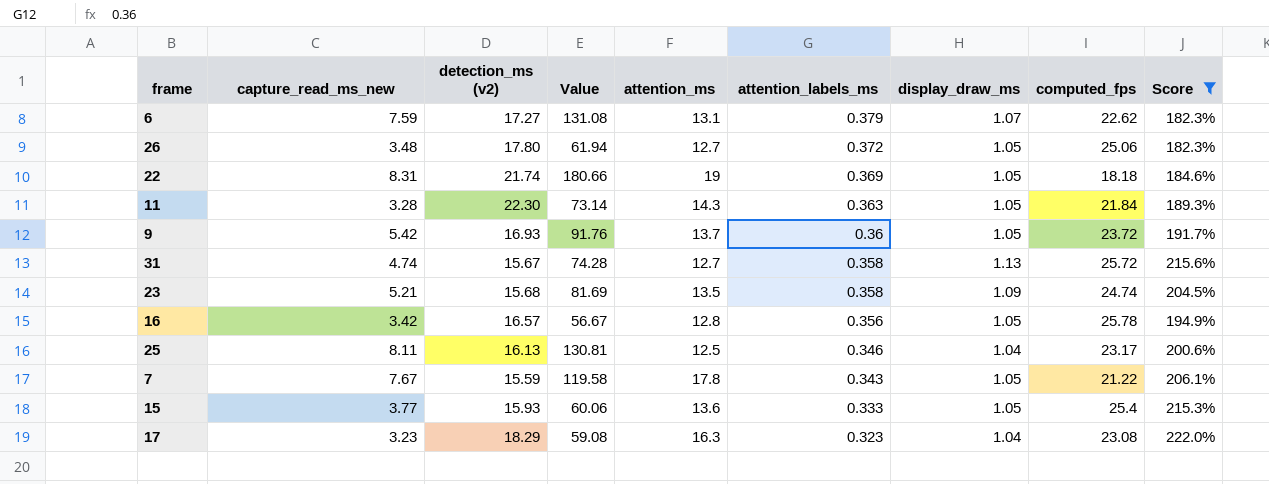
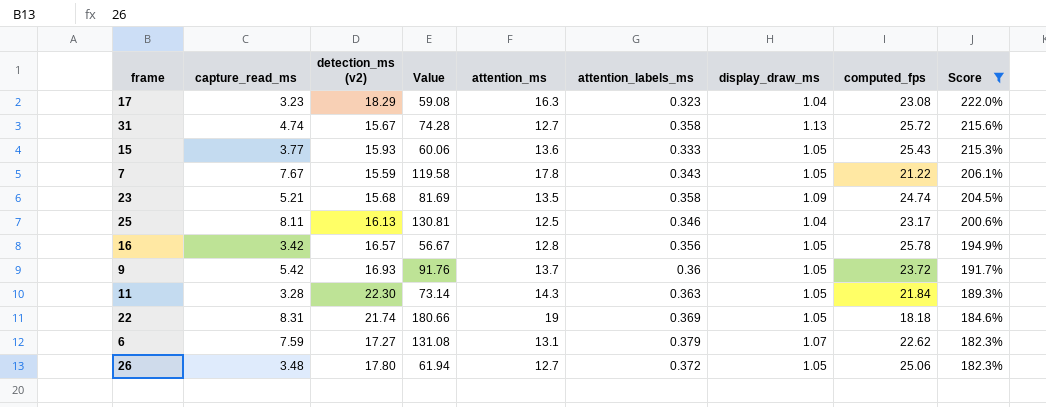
row order: attention_labels_ms descending -> Score descending
column name: capture_read_ms_new -> capture_read_ms
15 | computed_fps: 25.4 -> 25.43

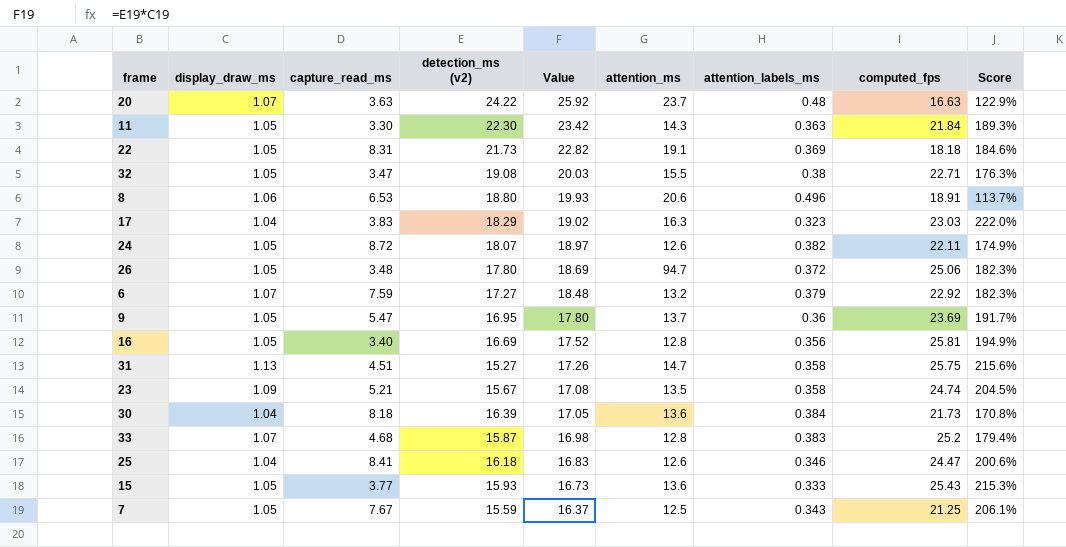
filter: Score >= 182.3% -> none
row order: Score descending -> Value descending
column display_draw_ms | position: 7 -> 2
column Value | formula: [capture_read_ms] * [detection_ms (v2)] -> [display_draw_ms] * [detection_ms (v2)]
11 | capture_read_ms: 3.28 -> 3.30
22 | detection_ms (v2): 21.74 -> 21.73
22 | attention_ms: 19 -> 19.1
17 | capture_read_ms: 3.23 -> 3.83
17 | computed_fps: 23.08 -> 23.03
26 | attention_ms: 12.7 -> 94.7
6 | attention_ms: 13.1 -> 13.2
6 | computed_fps: 22.62 -> 22.92
9 | capture_read_ms: 5.42 -> 5.47
9 | detection_ms (v2): 16.93 -> 16.95
9 | computed_fps: 23.72 -> 23.69
16 | capture_read_ms: 3.42 -> 3.40
16 | detection_ms (v2): 16.57 -> 16.69
16 | computed_fps: 25.78 -> 25.81
31 | capture_read_ms: 4.74 -> 4.51
31 | detection_ms (v2): 15.67 -> 15.27
31 | attention_ms: 12.7 -> 14.7
31 | computed_fps: 25.72 -> 25.75
23 | detection_ms (v2): 15.68 -> 15.67
25 | capture_read_ms: 8.11 -> 8.41
25 | detection_ms (v2): 16.13 -> 16.18
25 | attention_ms: 12.5 -> 12.6
25 | computed_fps: 23.17 -> 24.47
7 | attention_ms: 17.8 -> 12.5
7 | computed_fps: 21.22 -> 21.25

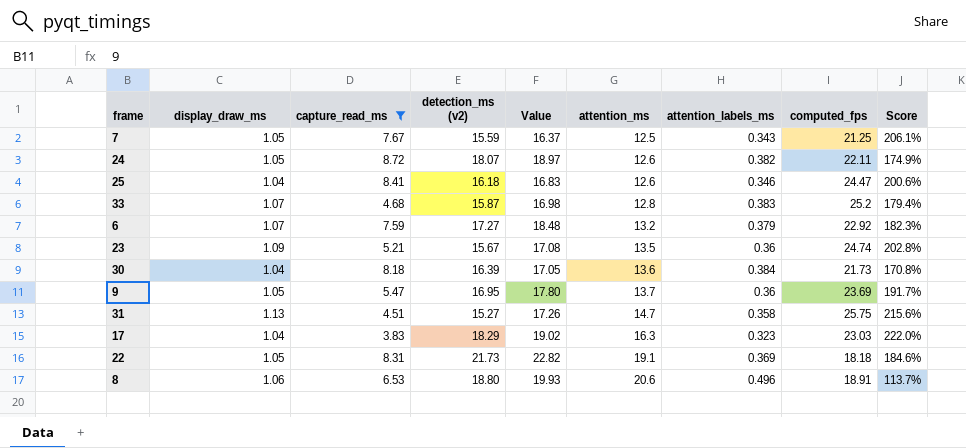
filter: none -> capture_read_ms >= 3.83
row order: Value descending -> attention_ms ascending
23 | attention_labels_ms: 0.358 -> 0.36
23 | Score: 204.5% -> 202.8%

